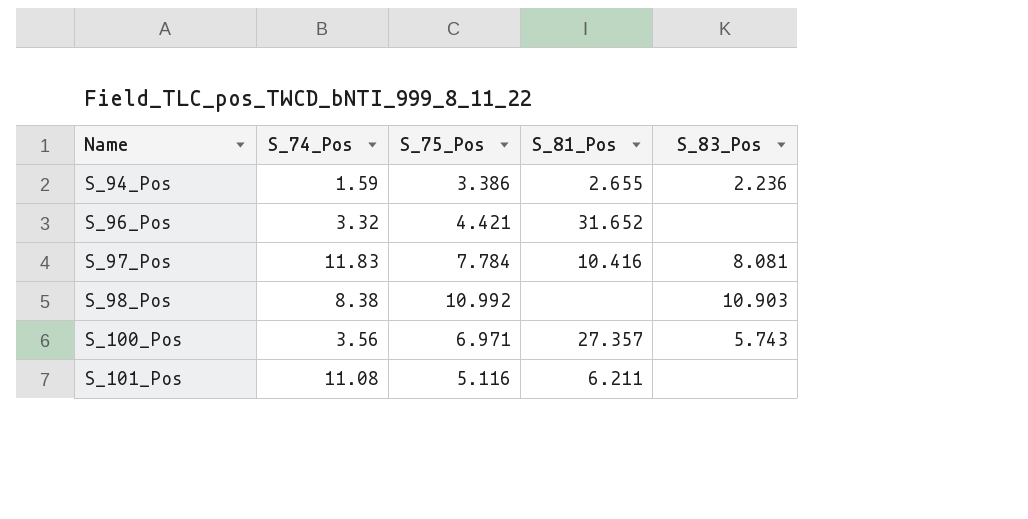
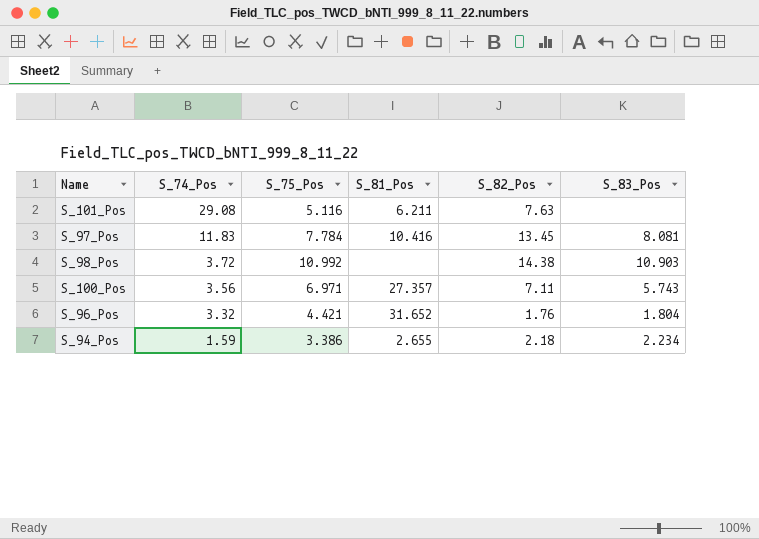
row order: Name ascending -> S_74_Pos descending
column S_82_Pos | position: none -> 5
S_101_Pos | S_74_Pos: 11.08 -> 29.08
S_98_Pos | S_74_Pos: 8.38 -> 3.72
S_96_Pos | S_83_Pos: none -> 1.804
S_94_Pos | S_83_Pos: 2.236 -> 2.234

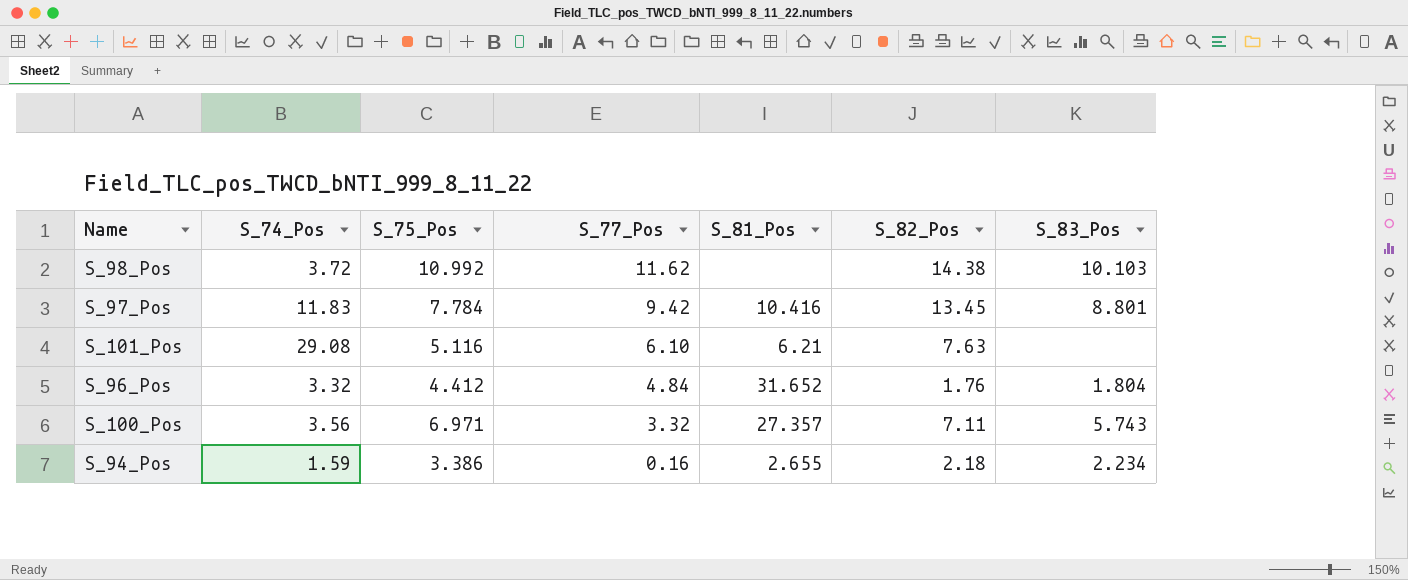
row order: S_74_Pos descending -> S_77_Pos descending
column S_77_Pos | position: none -> 4
S_98_Pos | S_83_Pos: 10.903 -> 10.103
S_97_Pos | S_83_Pos: 8.081 -> 8.801
S_101_Pos | S_81_Pos: 6.211 -> 6.21
S_96_Pos | S_75_Pos: 4.421 -> 4.412

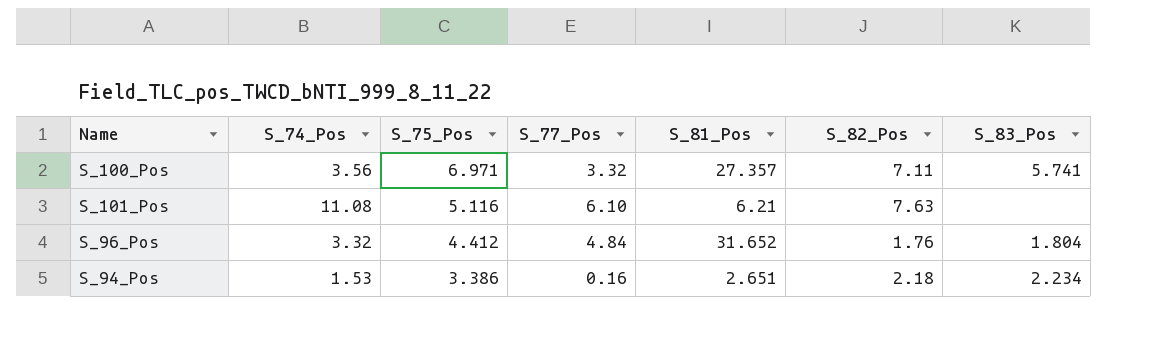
row order: S_77_Pos descending -> S_75_Pos descending
row S_98_Pos: 3.72 | 10.992 | 11.62 | none | 14.38 | 10.103 -> none
row S_97_Pos: 11.83 | 7.784 | 9.42 | 10.416 | 13.45 | 8.801 -> none
S_100_Pos | S_83_Pos: 5.743 -> 5.741
S_101_Pos | S_74_Pos: 29.08 -> 11.08
S_94_Pos | S_74_Pos: 1.59 -> 1.53
S_94_Pos | S_81_Pos: 2.655 -> 2.651

